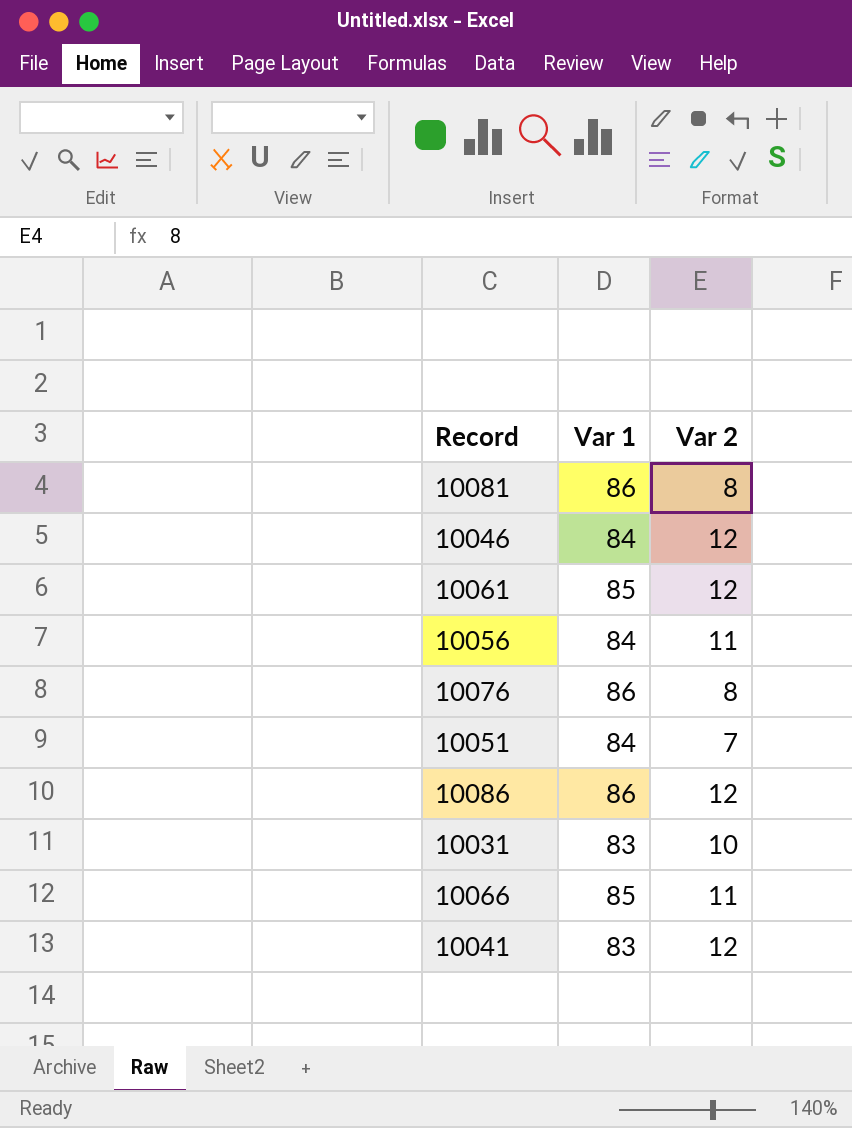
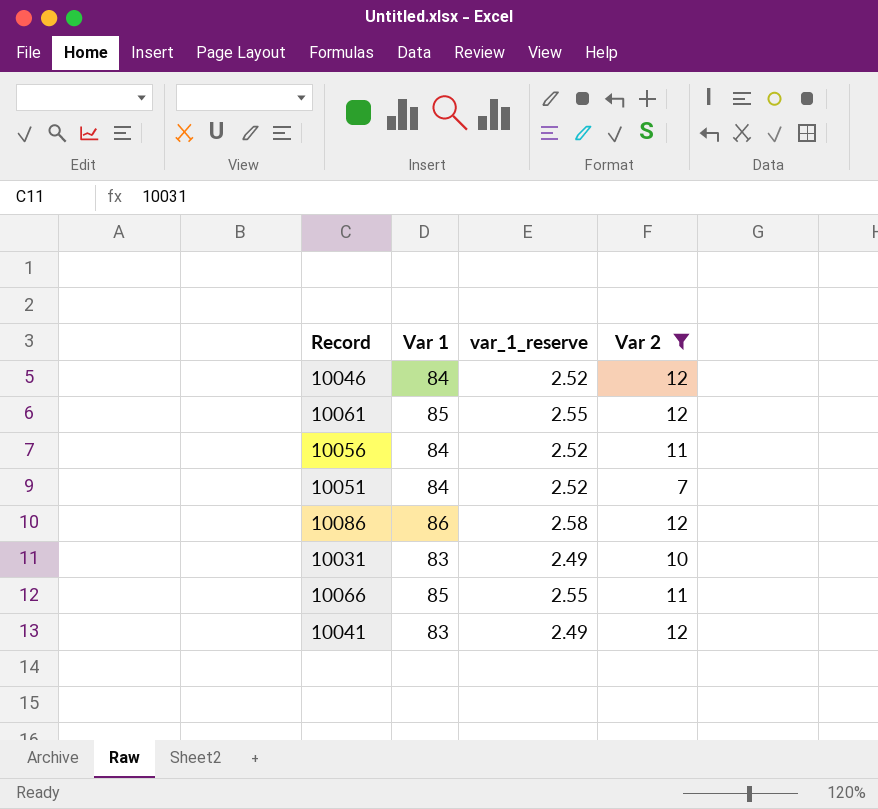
filter: none -> Var 2 != 8
column var_1_reserve | formula: none -> [Var 1] * 0.03

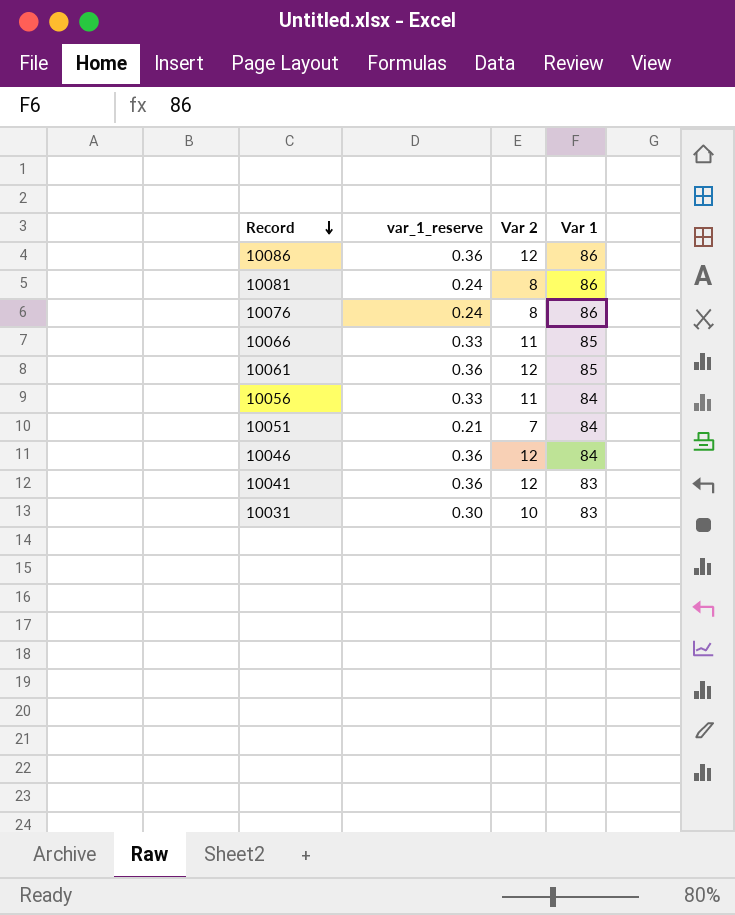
filter: Var 2 != 8 -> none
row order: none -> Record descending
column var_1_reserve | formula: [Var 1] * 0.03 -> [Var 2] * 0.03
column Var 1 | position: 2 -> 4

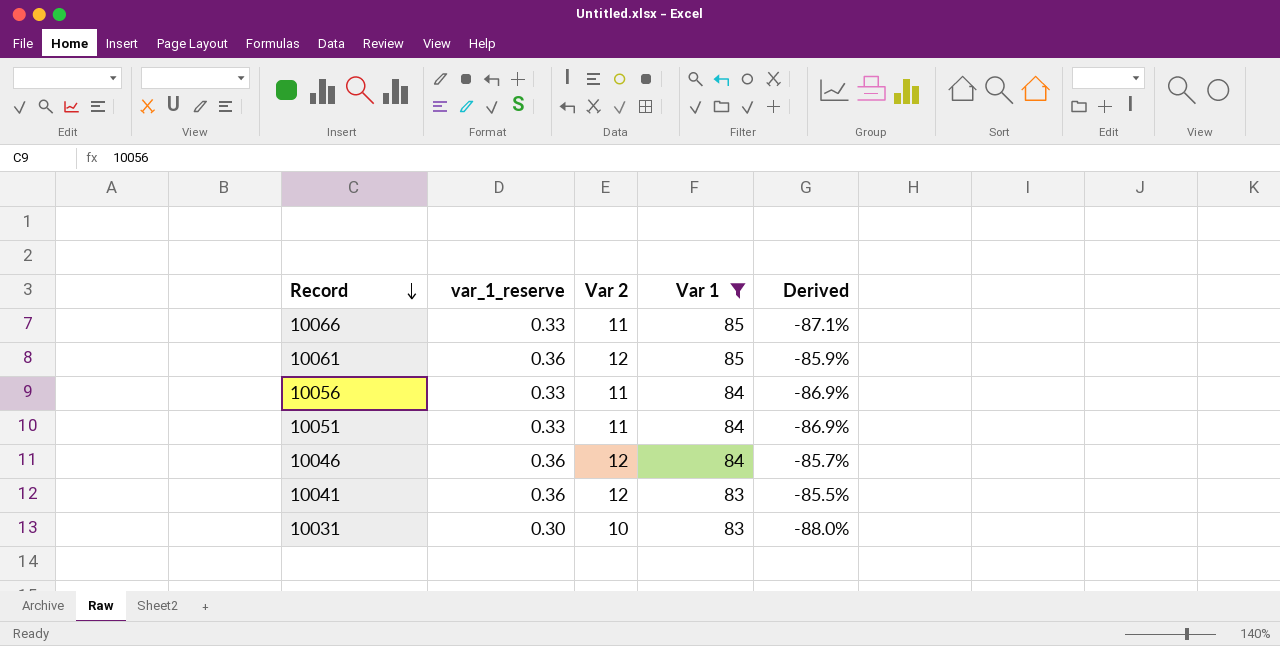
filter: none -> Var 1 != 86
column Derived | formula: none -> ([Var 2] - [Var 1]) / [Var 1]
10051 | var_1_reserve: 0.21 -> 0.33
10051 | Var 2: 7 -> 11

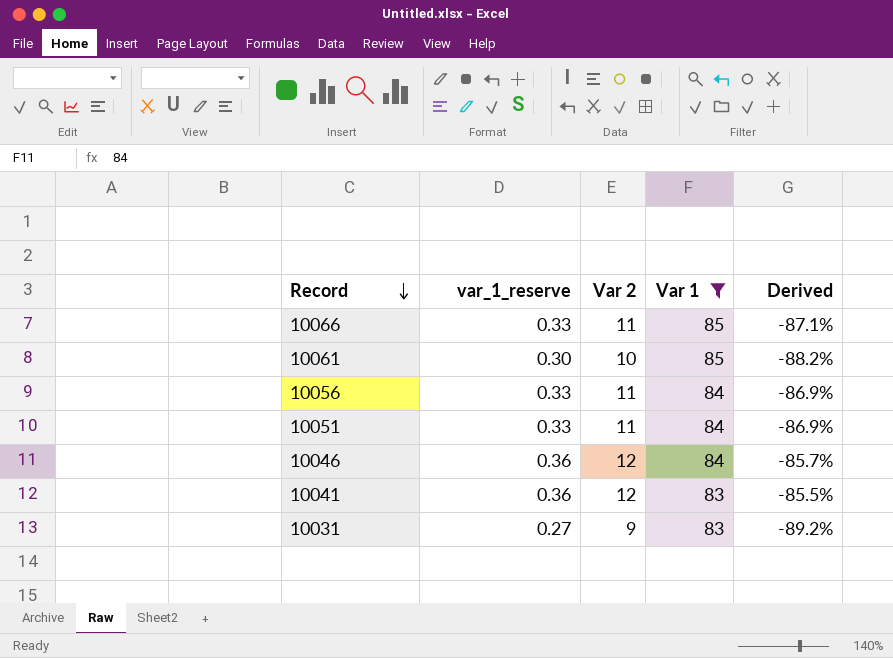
10061 | var_1_reserve: 0.36 -> 0.30
10061 | Var 2: 12 -> 10
10061 | Derived: -85.9% -> -88.2%
10031 | var_1_reserve: 0.30 -> 0.27
10031 | Var 2: 10 -> 9
10031 | Derived: -88.0% -> -89.2%

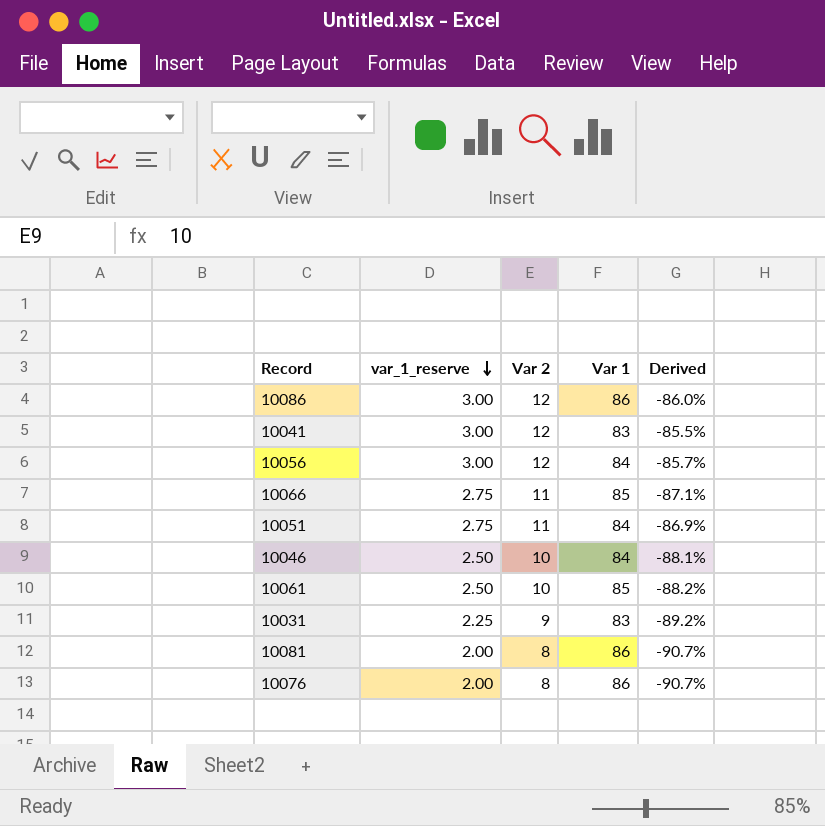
filter: Var 1 != 86 -> none
row order: Record descending -> var_1_reserve descending
column var_1_reserve | formula: [Var 2] * 0.03 -> [Var 2] * 0.25
10056 | Var 2: 11 -> 12
10056 | Derived: -86.9% -> -85.7%
10046 | Var 2: 12 -> 10
10046 | Derived: -85.7% -> -88.1%

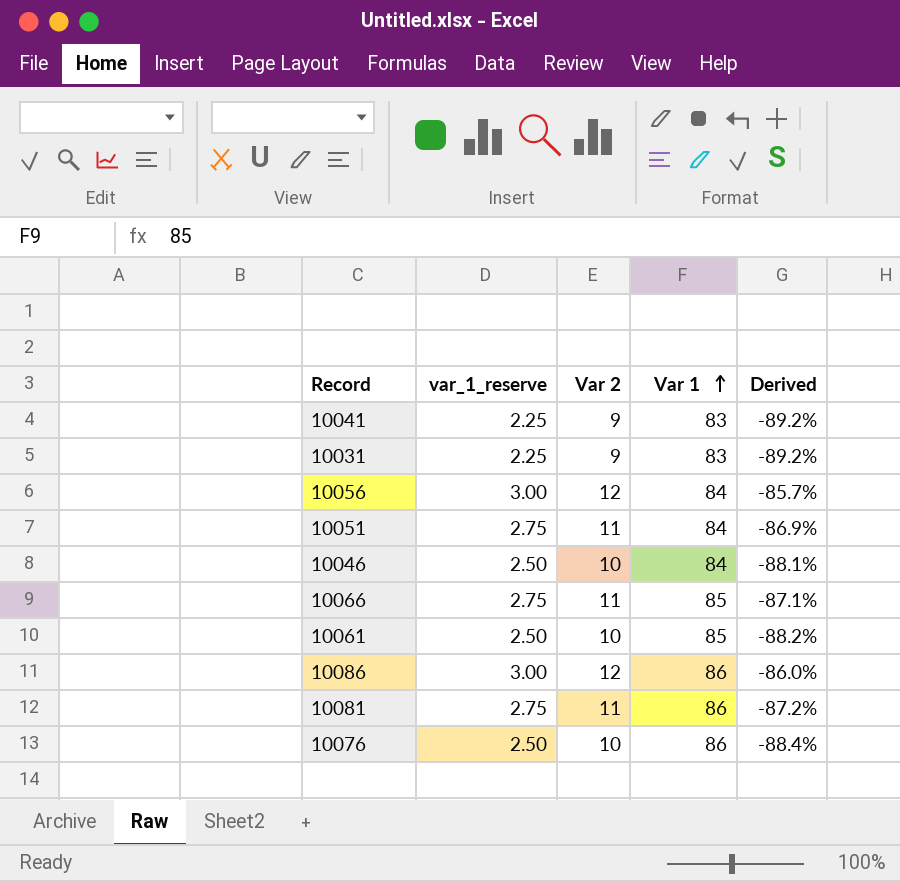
row order: var_1_reserve descending -> Var 1 ascending
10041 | var_1_reserve: 3.00 -> 2.25
10041 | Var 2: 12 -> 9
10041 | Derived: -85.5% -> -89.2%
10081 | var_1_reserve: 2.00 -> 2.75
10081 | Var 2: 8 -> 11
10081 | Derived: -90.7% -> -87.2%
10076 | var_1_reserve: 2.00 -> 2.50
10076 | Var 2: 8 -> 10
10076 | Derived: -90.7% -> -88.4%

